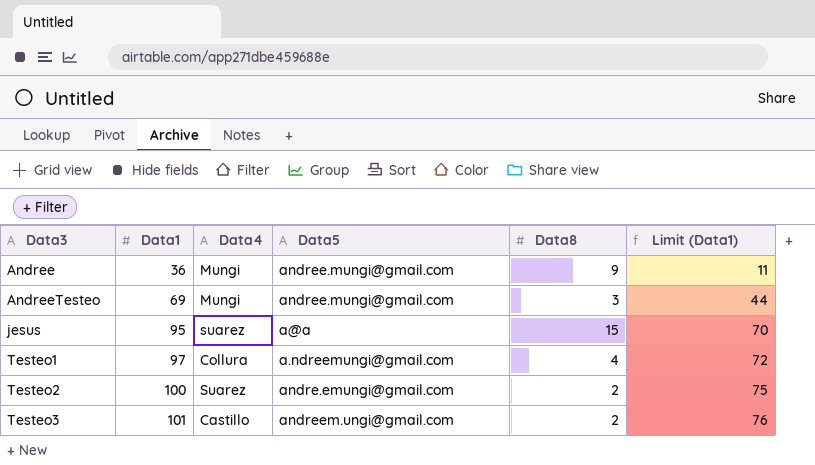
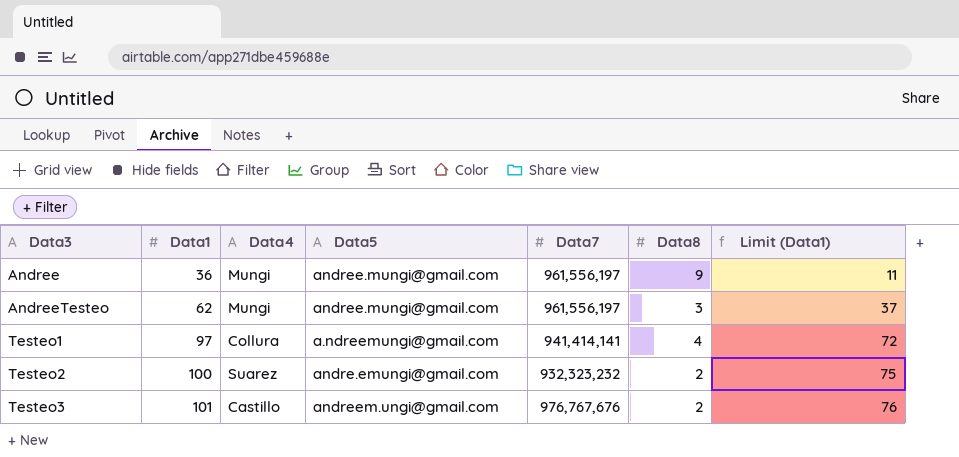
column Data7 | position: none -> 5
row jesus: 95 | suarez | a@a | 15 | 70 -> none
AndreeTesteo | Data1: 69 -> 62
AndreeTesteo | Limit (Data1): 44 -> 37

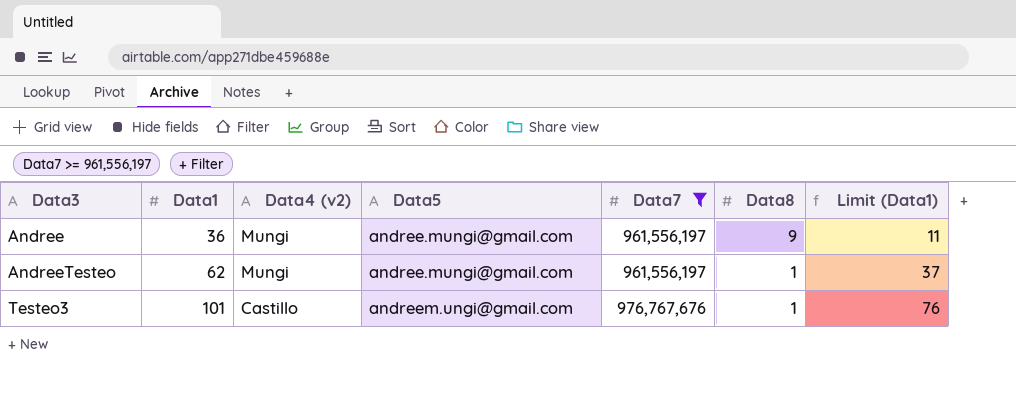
filter: none -> Data7 >= 961,556,197
column name: Data4 -> Data4 (v2)
AndreeTesteo | Data8: 3 -> 1
Testeo3 | Data8: 2 -> 1

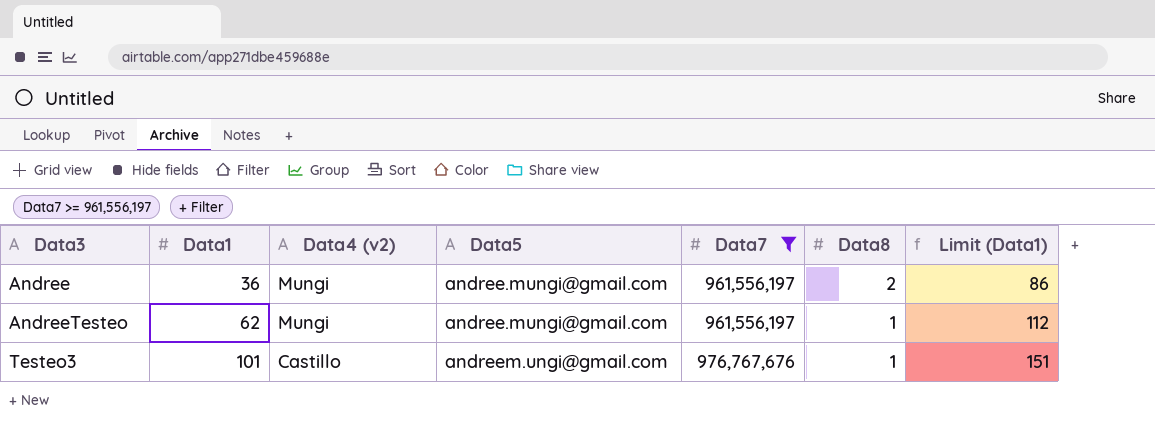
column Limit (Data1) | formula: [Data1] - 25 -> [Data1] + 50
Andree | Data8: 9 -> 2

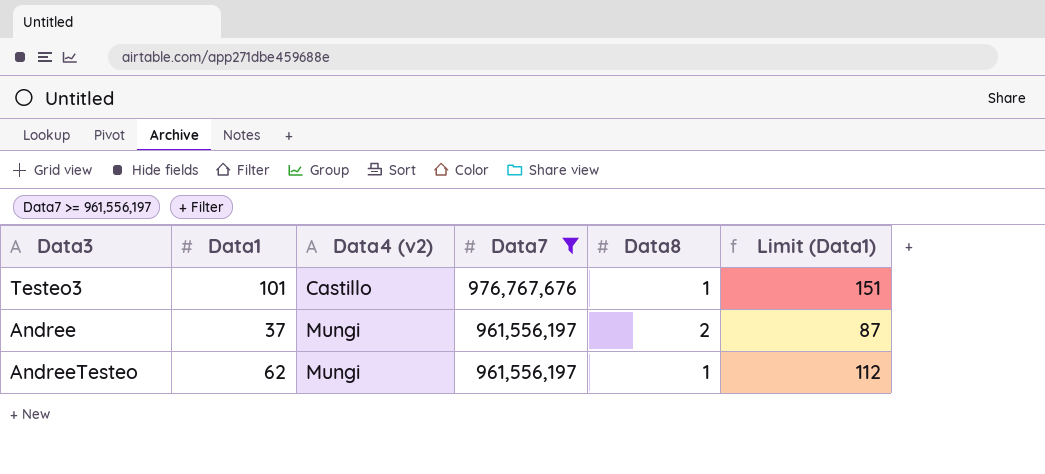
row order: Data3 ascending -> Data4 (v2) ascending
column Data5 | position: 4 -> none
Andree | Data1: 36 -> 37
Andree | Limit (Data1): 86 -> 87

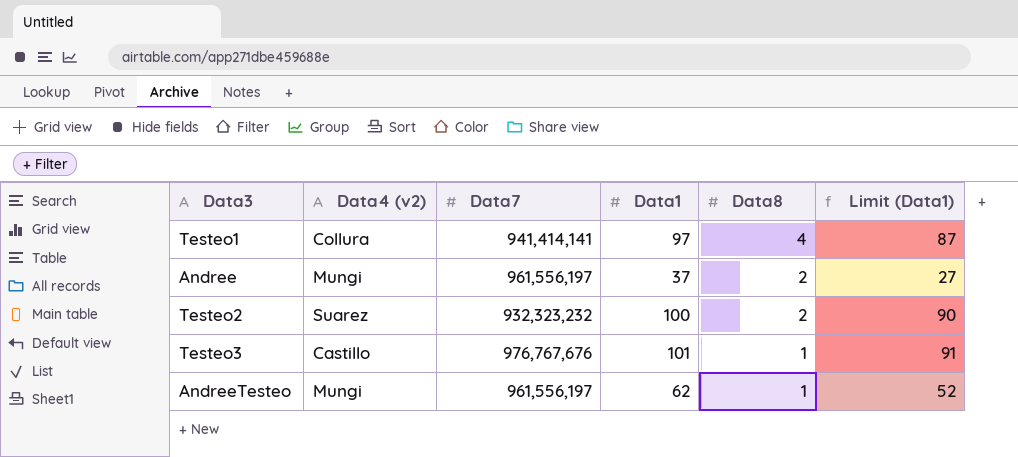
filter: Data7 >= 961,556,197 -> none
row order: Data4 (v2) ascending -> Data8 descending
column Data1 | position: 2 -> 4
column Limit (Data1) | formula: [Data1] + 50 -> [Data1] - 10

